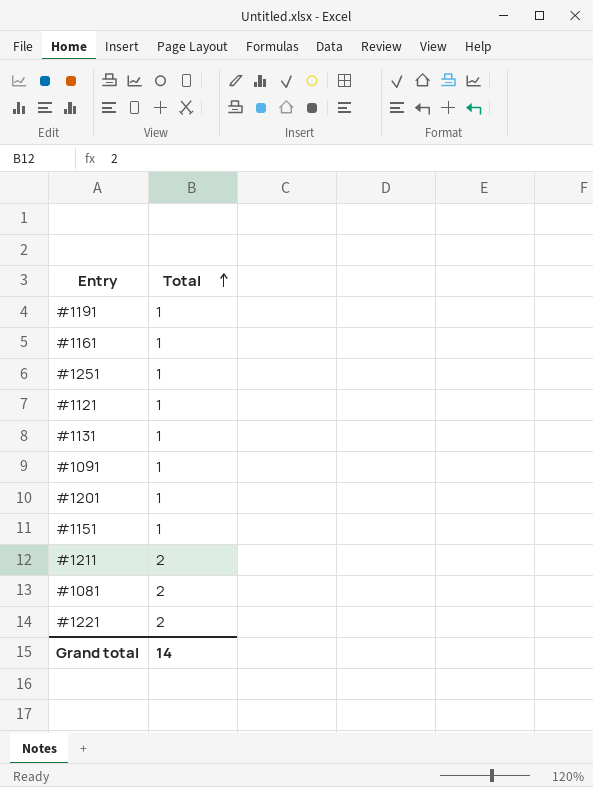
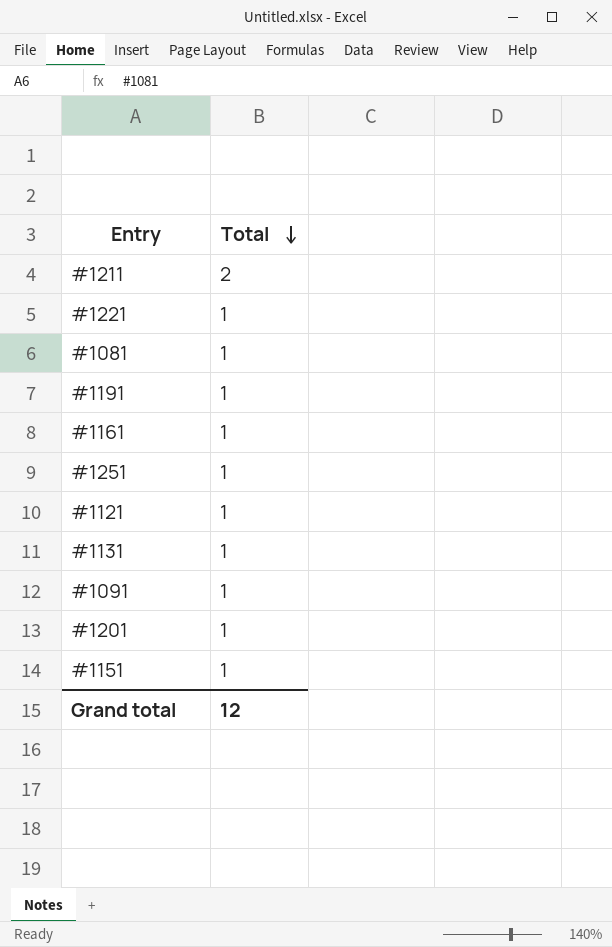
row order: Total ascending -> Total descending
#1221 | Total: 2 -> 1
#1081 | Total: 2 -> 1
Grand total | Total: 14 -> 12

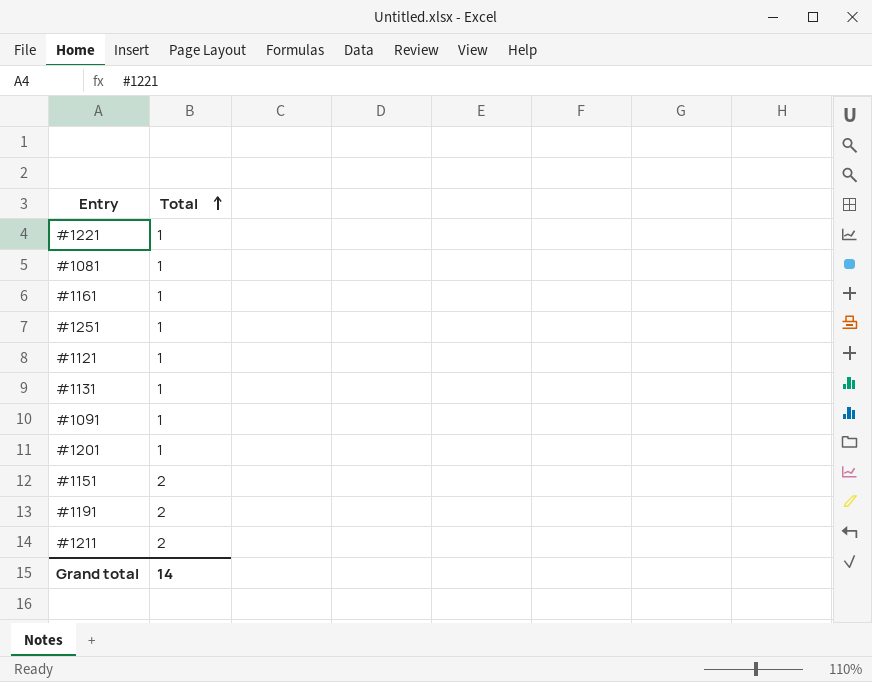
row order: Total descending -> Total ascending
#1151 | Total: 1 -> 2
#1191 | Total: 1 -> 2
Grand total | Total: 12 -> 14

